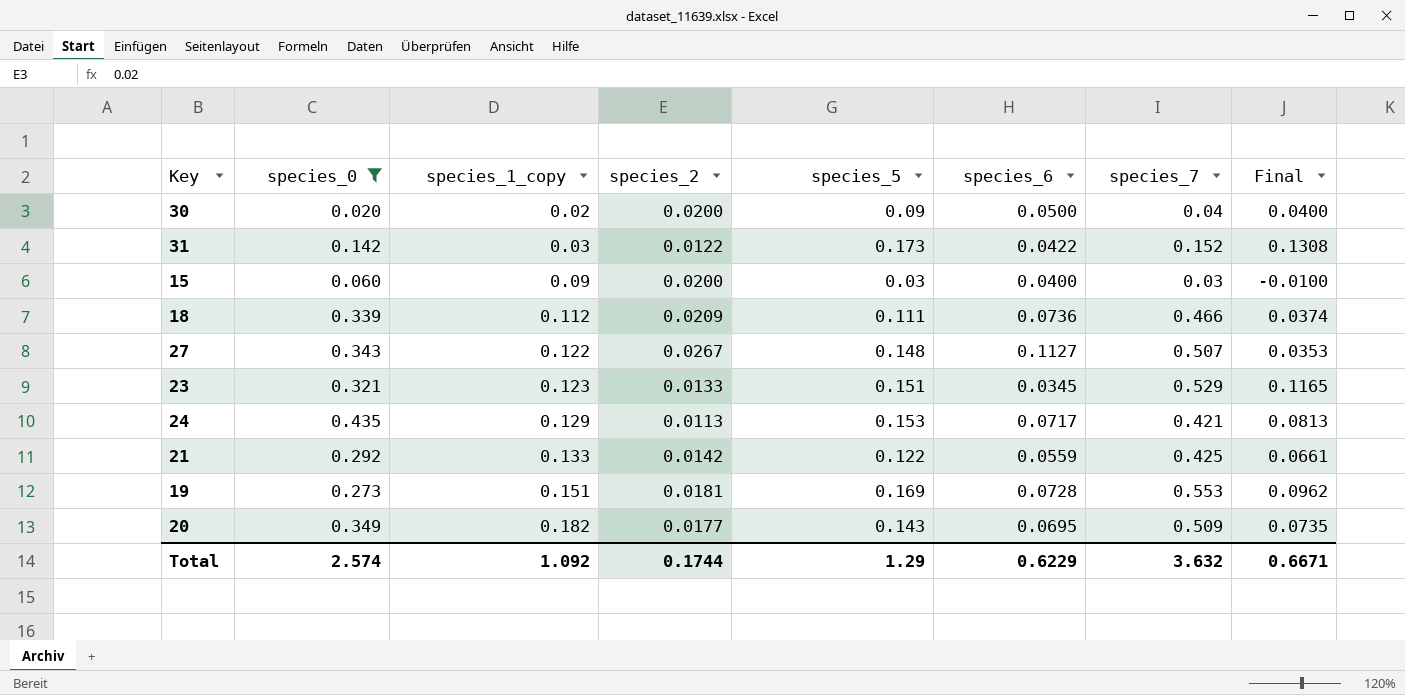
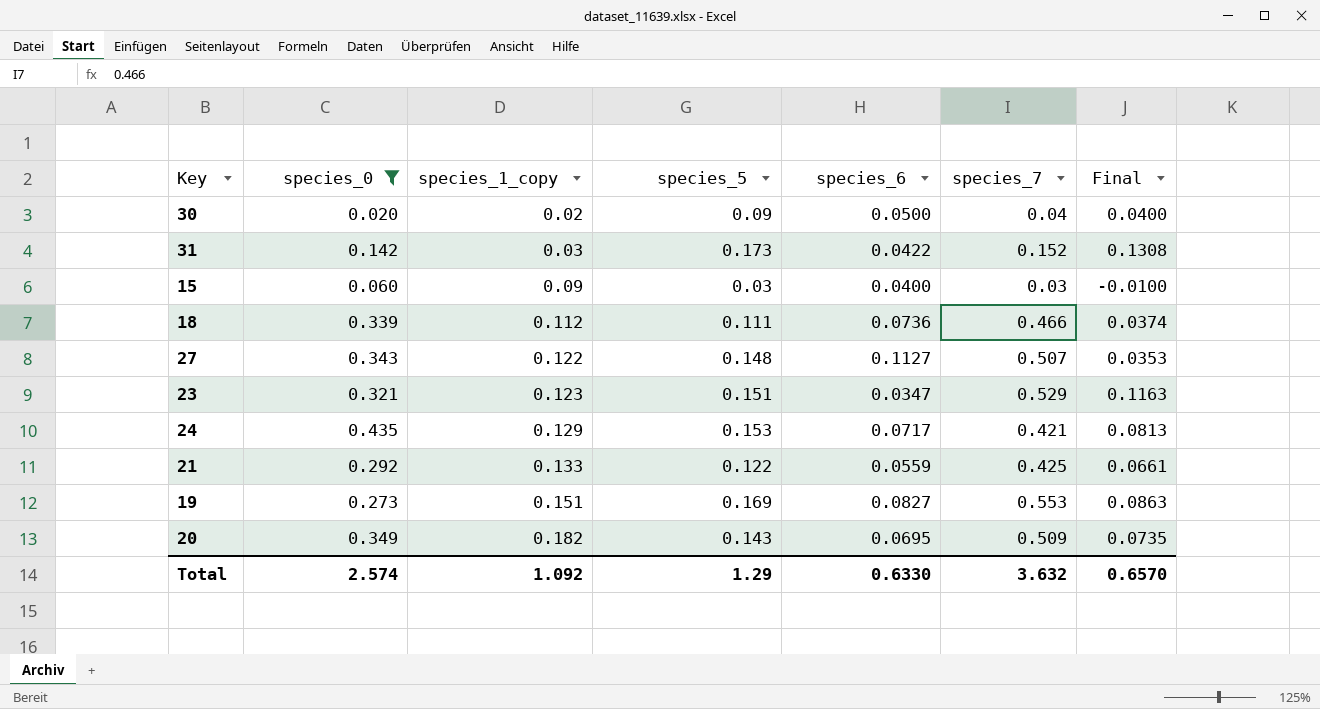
column species_2 | position: 4 -> none
23 | species_6: 0.0345 -> 0.0347
23 | Final: 0.1165 -> 0.1163
19 | species_6: 0.0728 -> 0.0827
19 | Final: 0.0962 -> 0.0863
Total | species_6: 0.6229 -> 0.6330
Total | Final: 0.6671 -> 0.6570

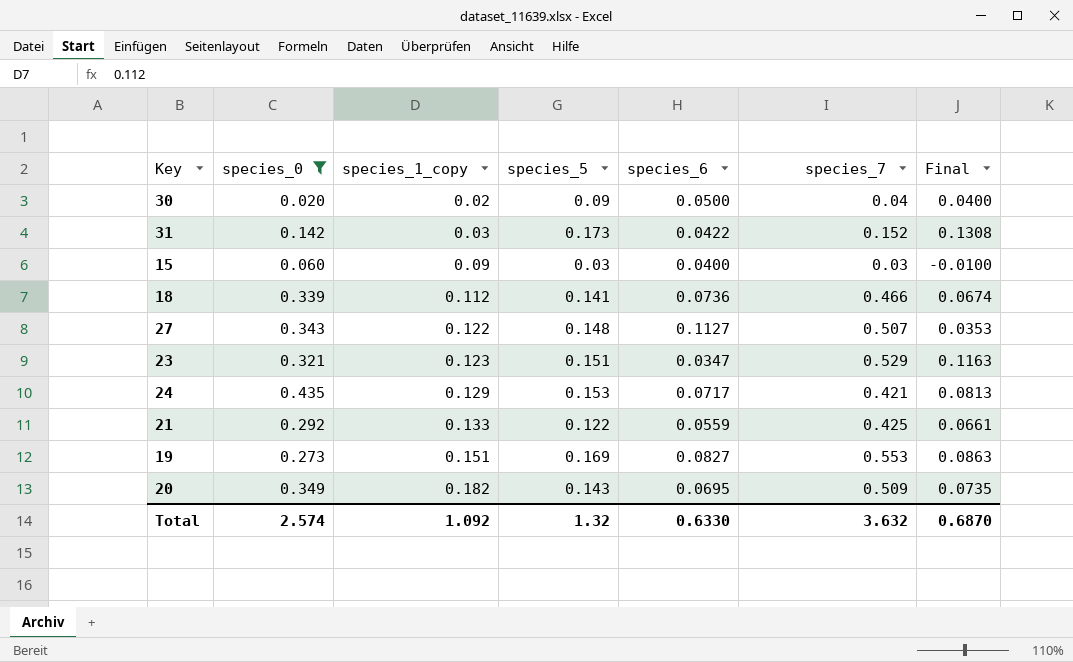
18 | species_5: 0.111 -> 0.141
18 | Final: 0.0374 -> 0.0674
Total | species_5: 1.29 -> 1.32
Total | Final: 0.6570 -> 0.6870

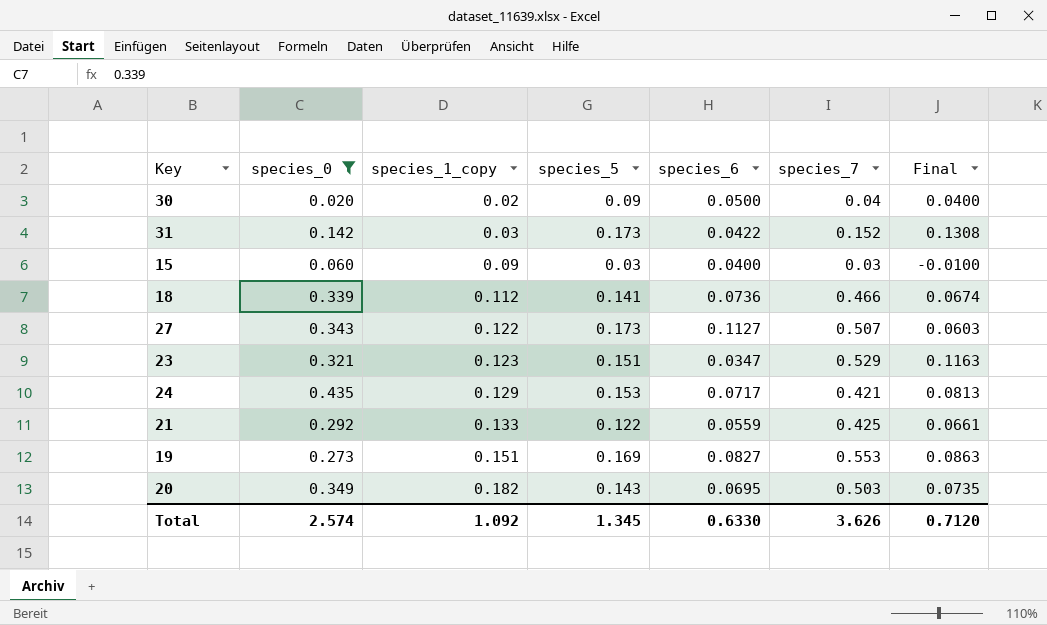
27 | species_5: 0.148 -> 0.173
27 | Final: 0.0353 -> 0.0603
20 | species_7: 0.509 -> 0.503
Total | species_5: 1.32 -> 1.345
Total | species_7: 3.632 -> 3.626
Total | Final: 0.6870 -> 0.7120

